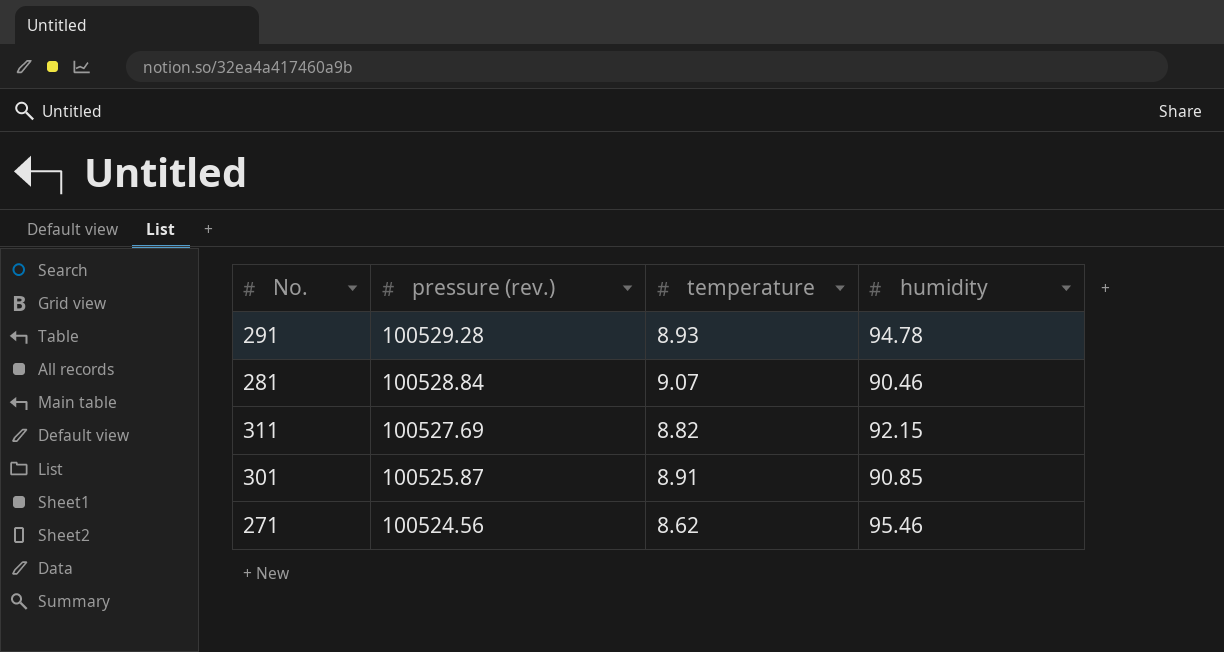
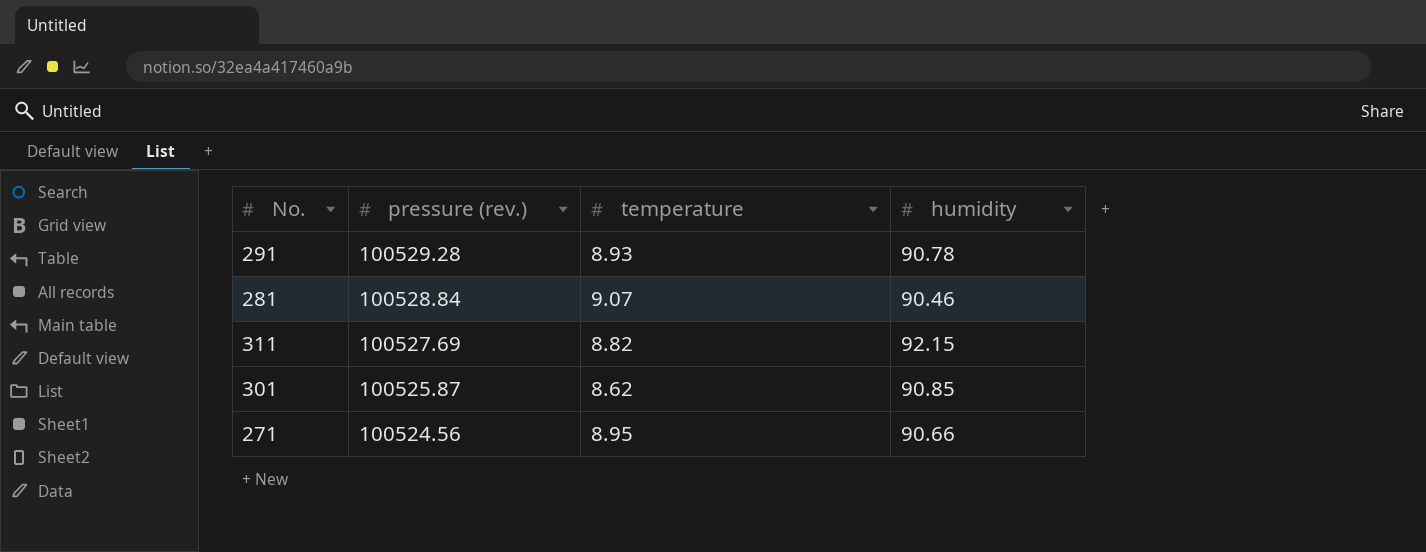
291 | humidity: 94.78 -> 90.78
301 | temperature: 8.91 -> 8.62
271 | temperature: 8.62 -> 8.95
271 | humidity: 95.46 -> 90.66

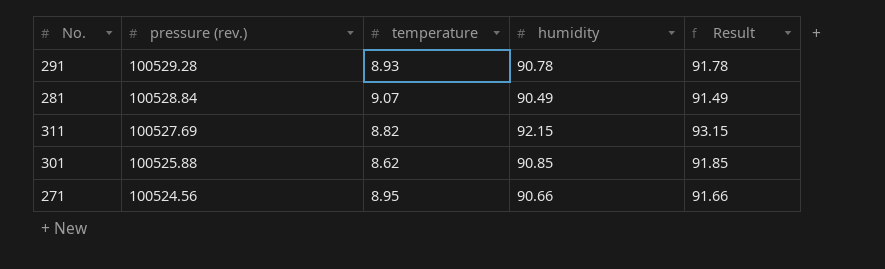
column Result | formula: none -> [humidity] + 1
281 | humidity: 90.46 -> 90.49
301 | pressure (rev.): 100525.87 -> 100525.88

